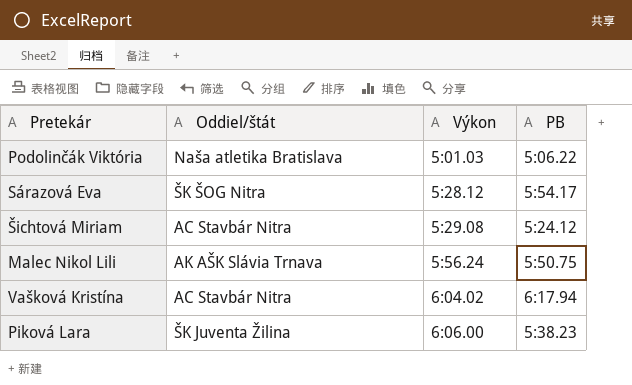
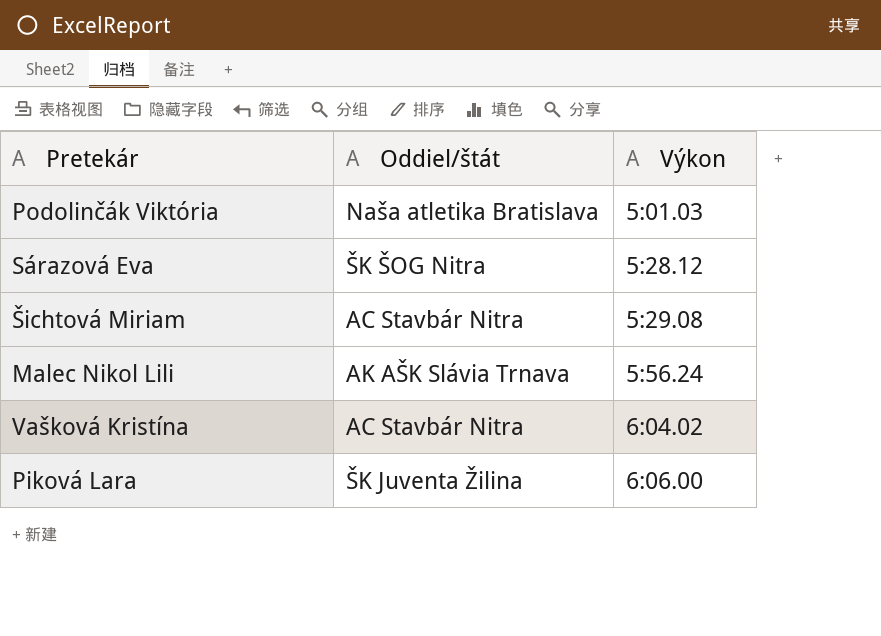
column PB | position: 4 -> none

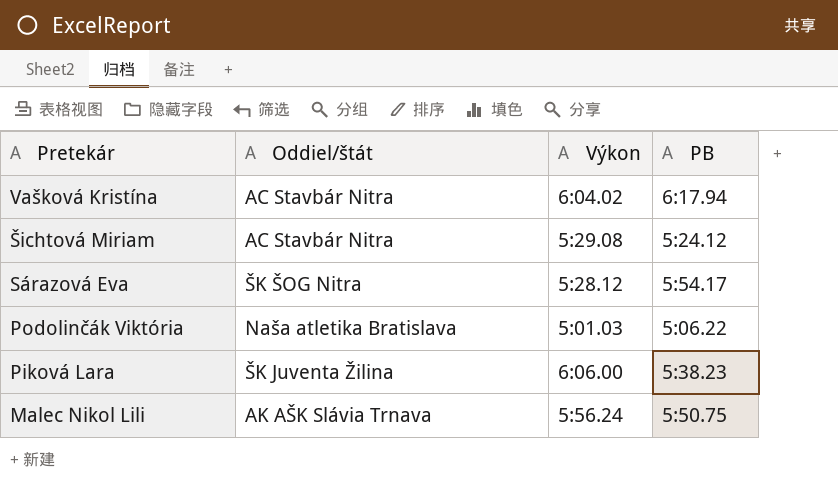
row order: Výkon ascending -> Pretekár descending
column PB | position: none -> 4

